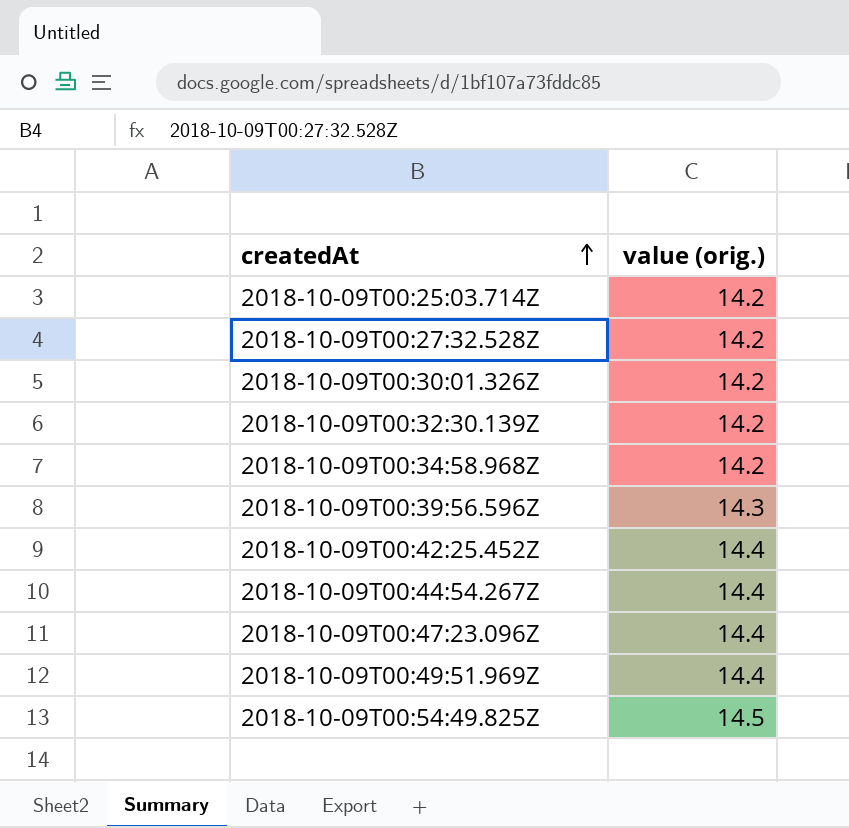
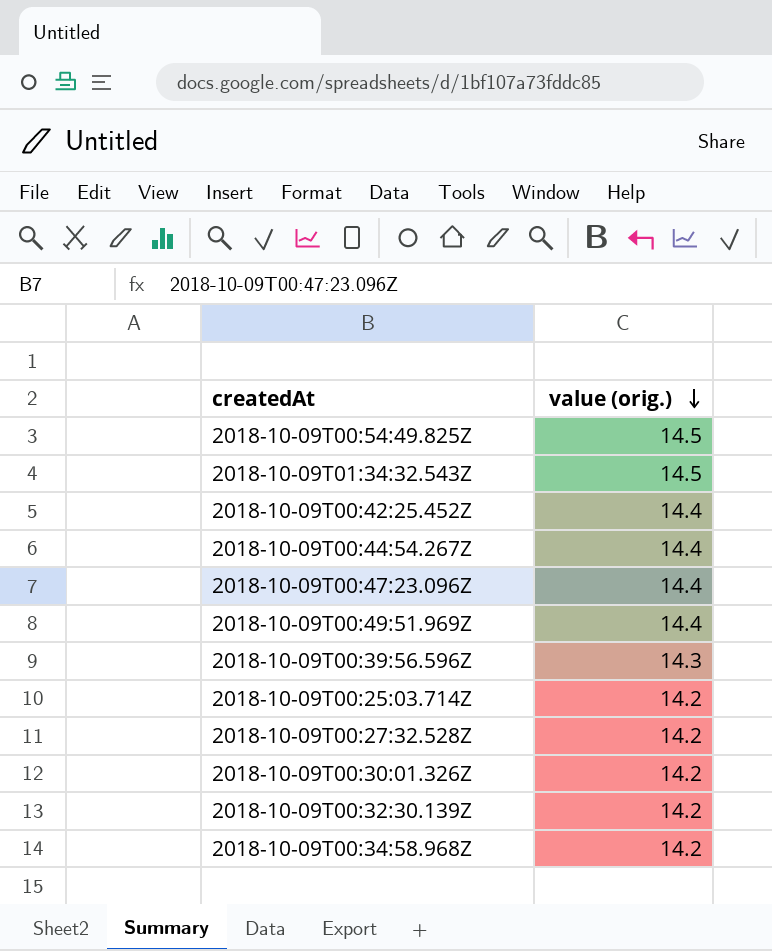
row order: createdAt ascending -> value (orig.) descending
row 2018-10-09T01:34:32.543Z: none -> 14.5

